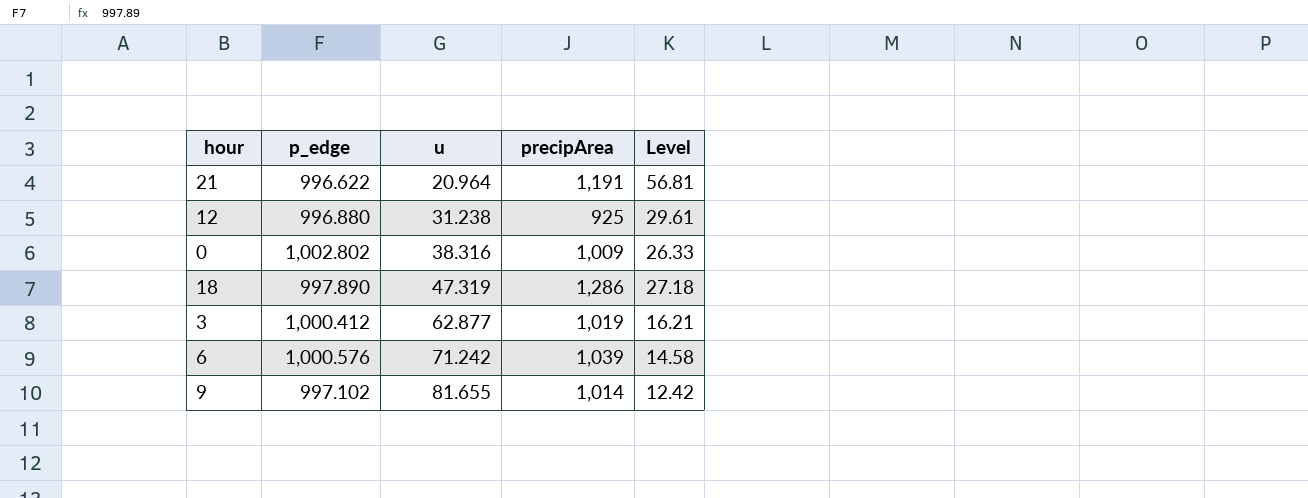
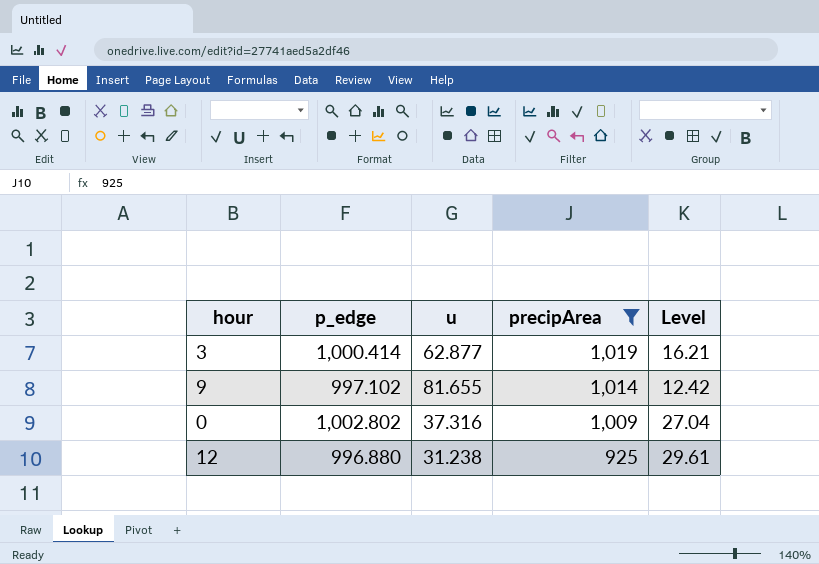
filter: none -> precipArea <= 1,019
row order: u ascending -> precipArea descending
3 | p_edge: 1,000.412 -> 1,000.414
0 | u: 38.316 -> 37.316
0 | Level: 26.33 -> 27.04

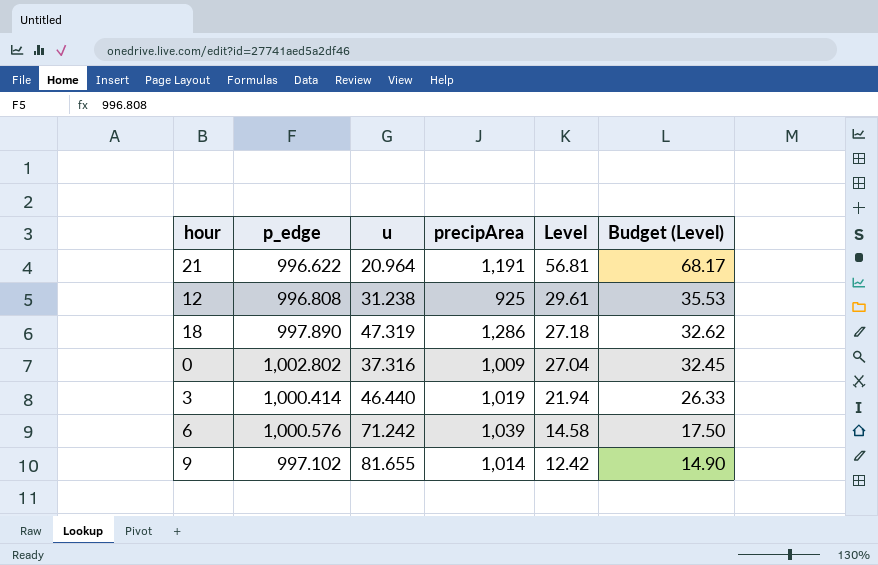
filter: precipArea <= 1,019 -> none
row order: precipArea descending -> Level descending
column Budget (Level) | formula: none -> [Level] * 1.2
12 | p_edge: 996.880 -> 996.808
3 | u: 62.877 -> 46.440
3 | Level: 16.21 -> 21.94

